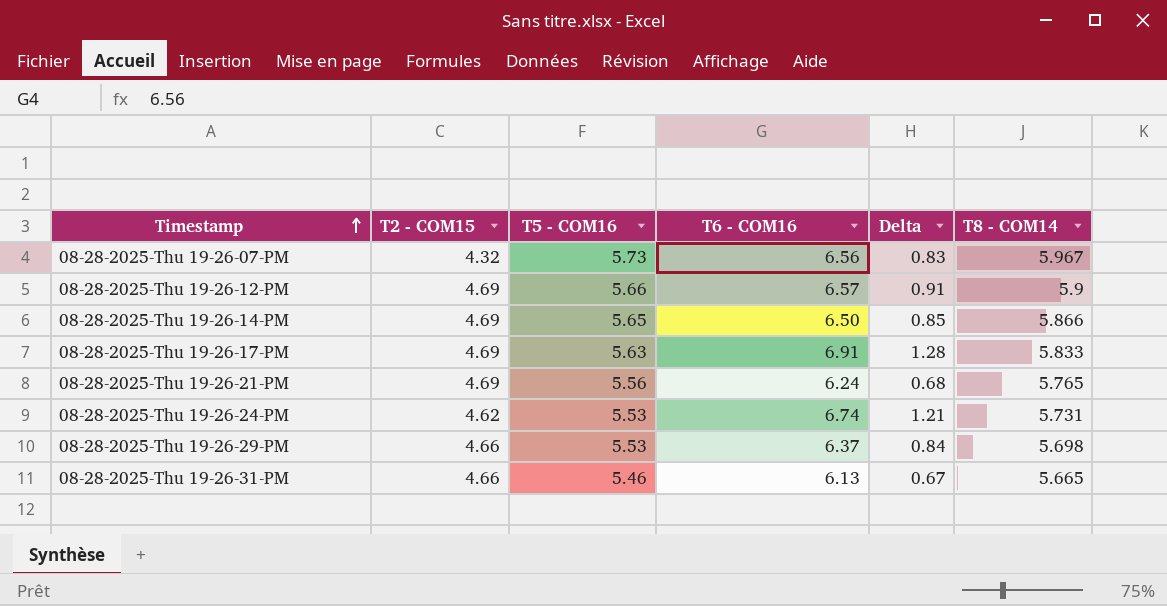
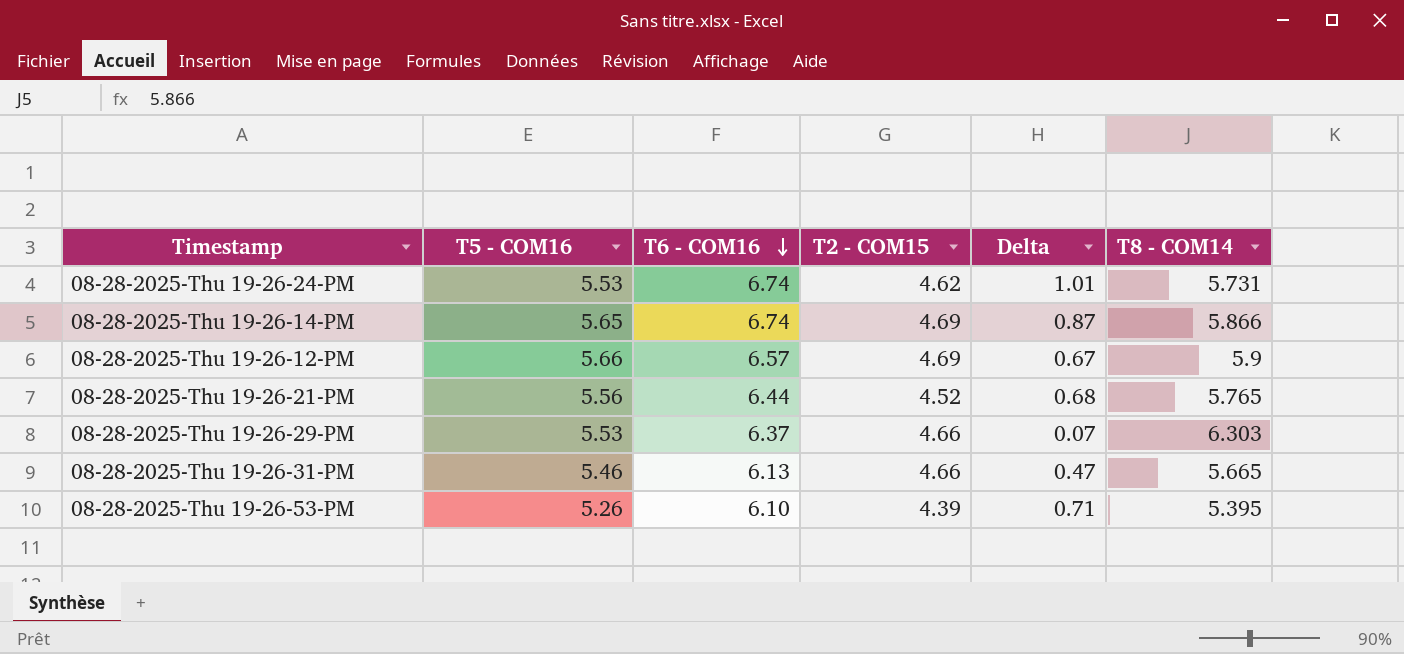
row order: Timestamp ascending -> T6 - COM16 descending
column T2 - COM15 | position: 2 -> 4
column Delta | formula: [T6 - COM16] - [T5 - COM16] -> [T6 - COM16] - [T8 - COM14]
row 08-28-2025-Thu 19-26-07-PM: 4.32 | 5.73 | 6.56 | 0.83 | 5.967 -> none
row 08-28-2025-Thu 19-26-17-PM: 4.69 | 5.63 | 6.91 | 1.28 | 5.833 -> none
08-28-2025-Thu 19-26-14-PM | T6 - COM16: 6.50 -> 6.74
08-28-2025-Thu 19-26-21-PM | T6 - COM16: 6.24 -> 6.44
08-28-2025-Thu 19-26-21-PM | T2 - COM15: 4.69 -> 4.52
08-28-2025-Thu 19-26-29-PM | T8 - COM14: 5.698 -> 6.303
row 08-28-2025-Thu 19-26-53-PM: none -> 5.26 | 6.10 | 4.39 | 0.71 | 5.395

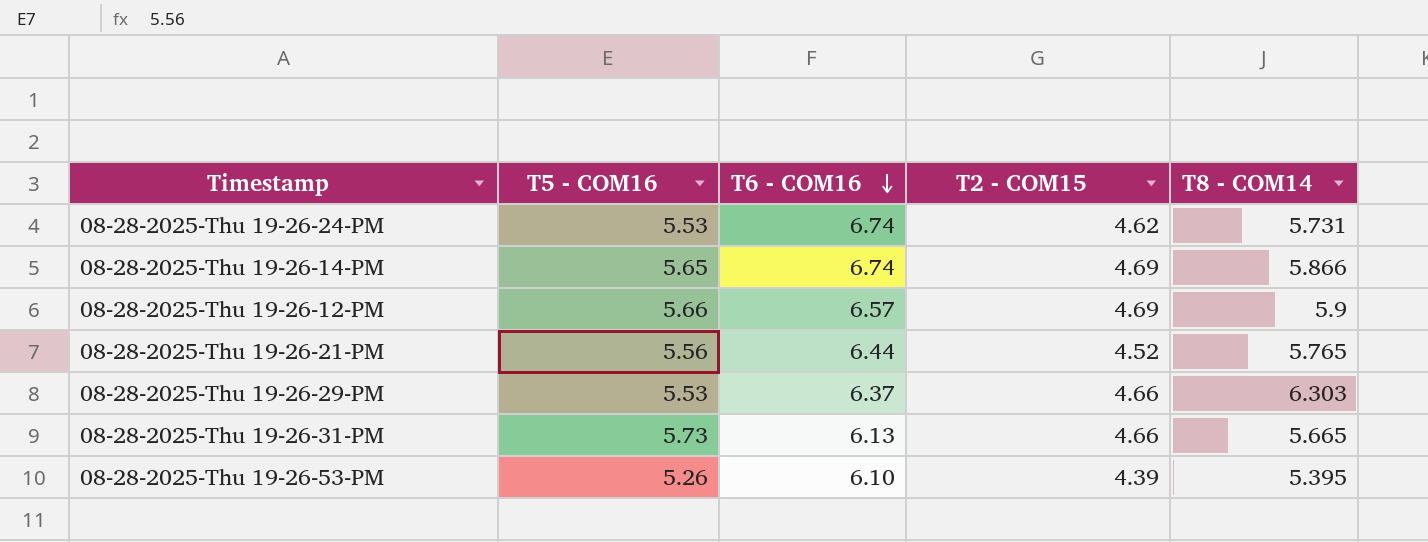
column Delta | formula: [T6 - COM16] - [T8 - COM14] -> none
08-28-2025-Thu 19-26-31-PM | T5 - COM16: 5.46 -> 5.73

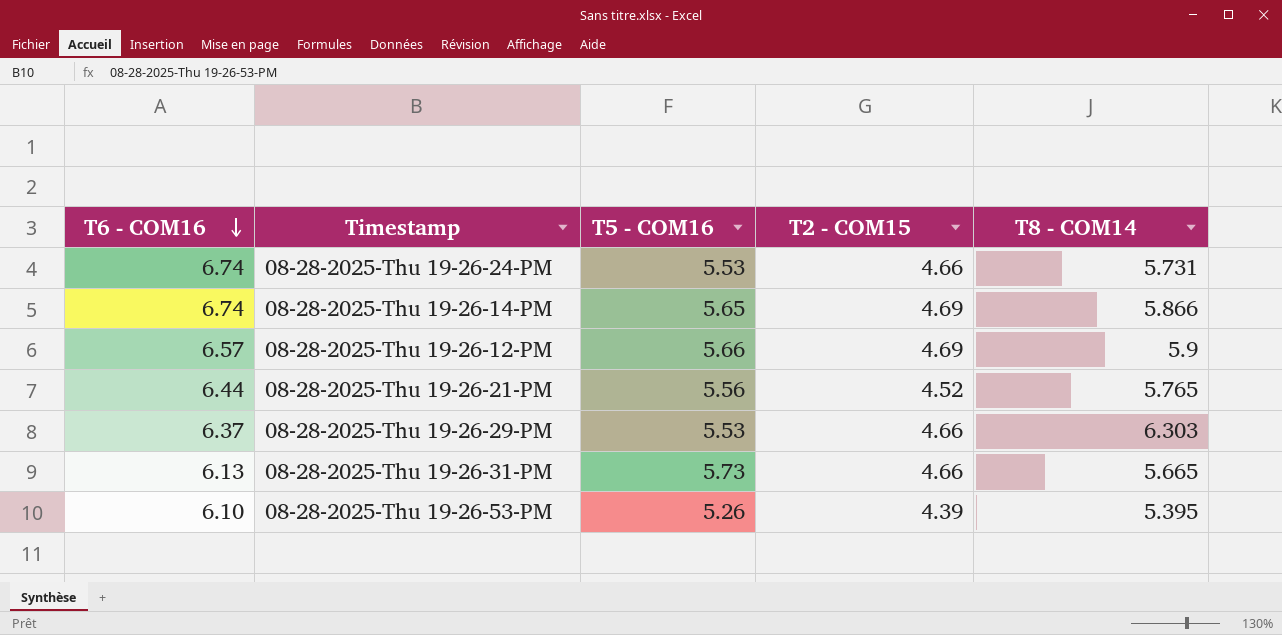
column T6 - COM16 | position: 3 -> 1
08-28-2025-Thu 19-26-24-PM | T2 - COM15: 4.62 -> 4.66

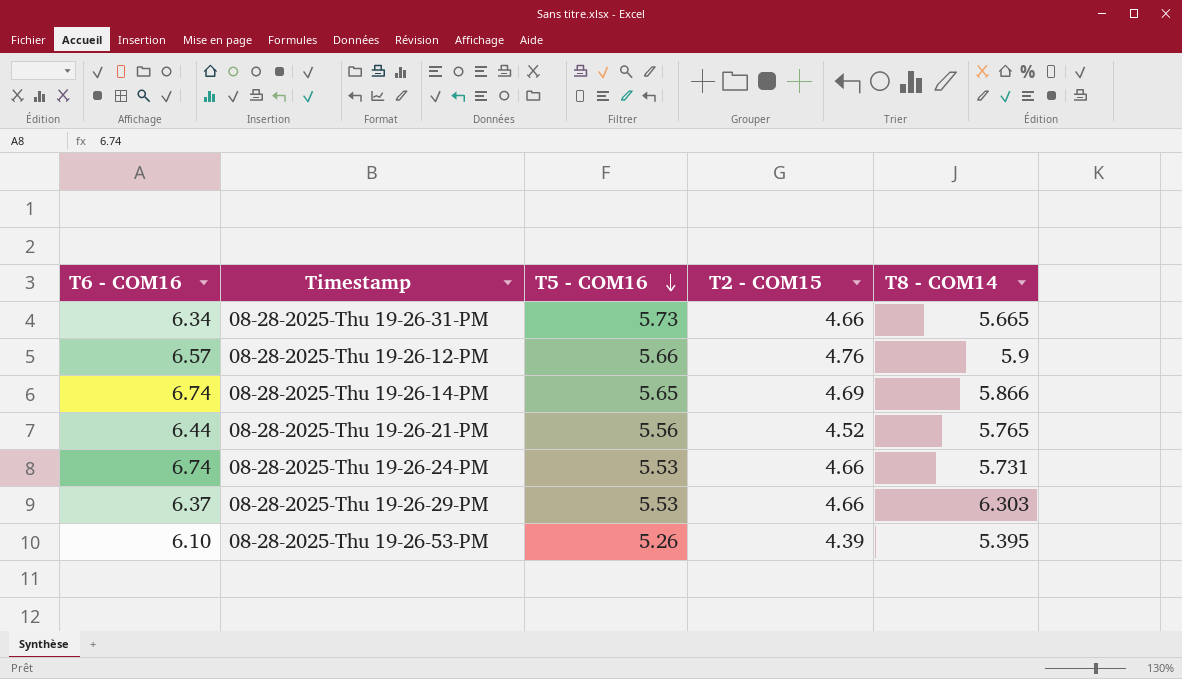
row order: T6 - COM16 descending -> T5 - COM16 descending
08-28-2025-Thu 19-26-31-PM | T6 - COM16: 6.13 -> 6.34
08-28-2025-Thu 19-26-12-PM | T2 - COM15: 4.69 -> 4.76

